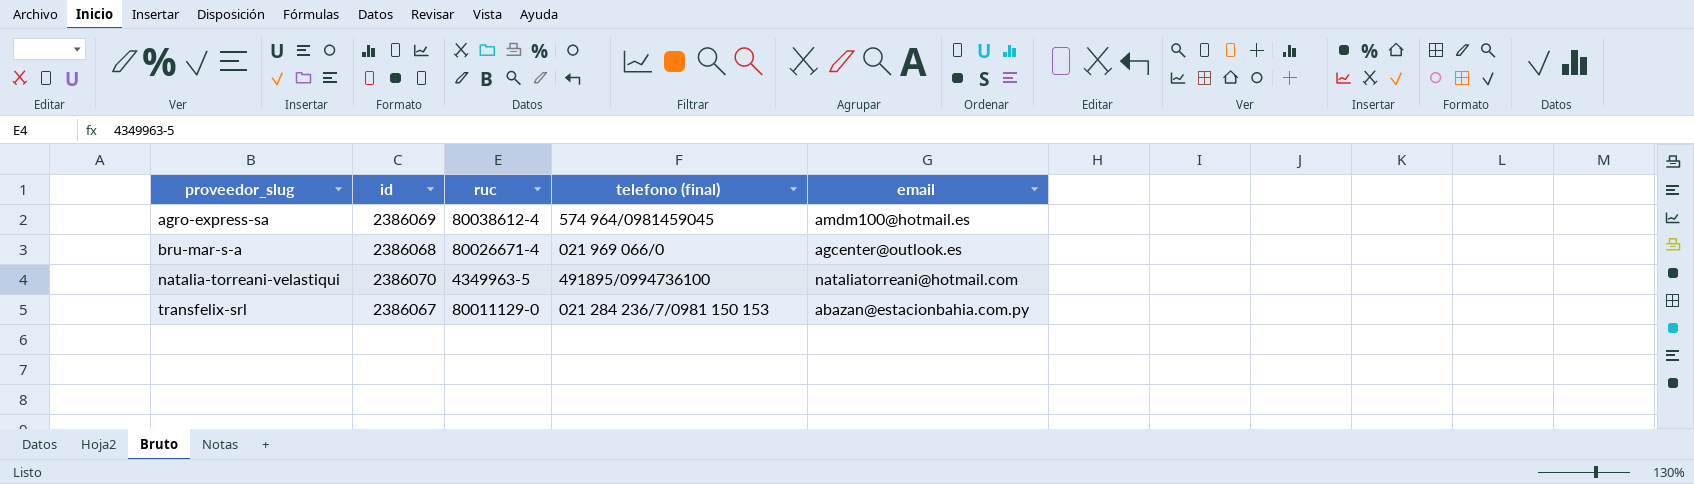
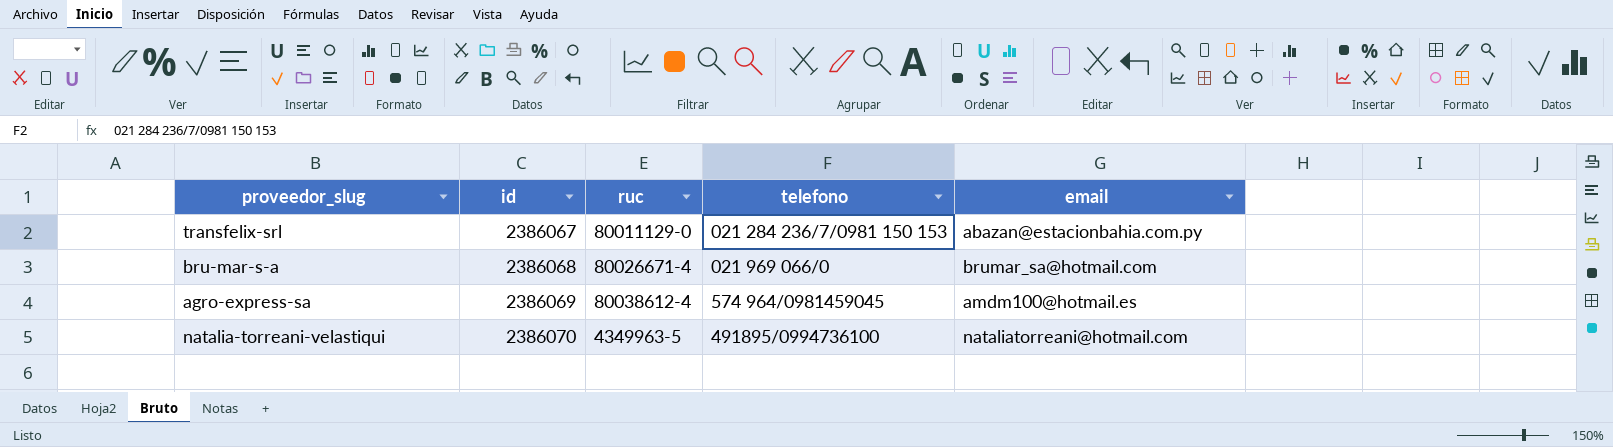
row order: proveedor_slug ascending -> id ascending
column name: telefono (final) -> telefono
bru-mar-s-a | email: agcenter@outlook.es -> brumar_sa@hotmail.com

